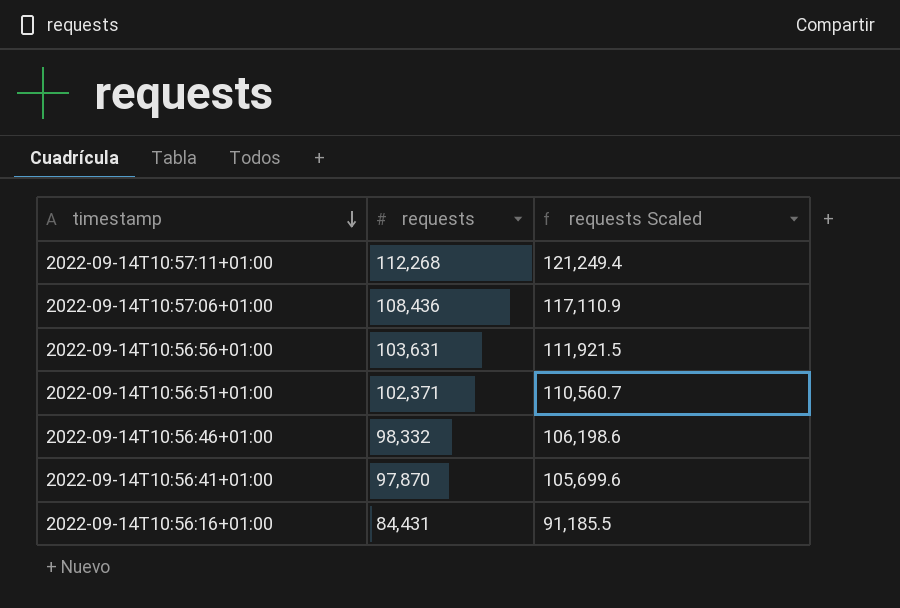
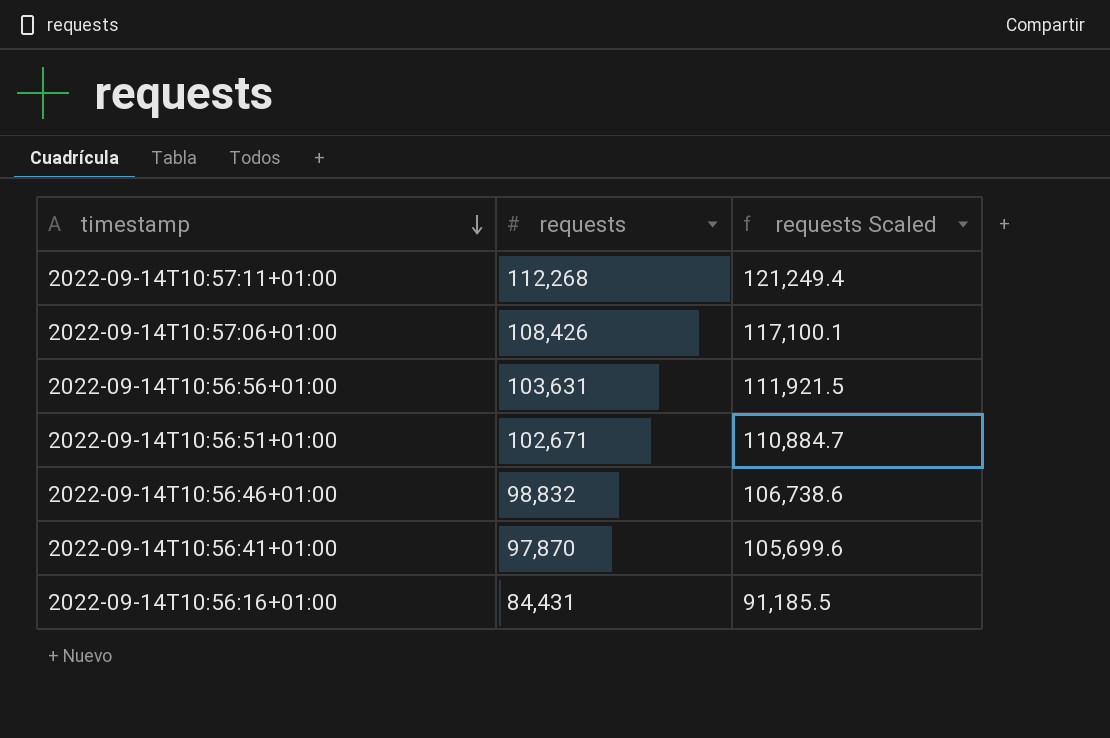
2022-09-14T10:57:06+01:00 | requests: 108,436 -> 108,426
2022-09-14T10:57:06+01:00 | requests Scaled: 117,110.9 -> 117,100.1
2022-09-14T10:56:51+01:00 | requests: 102,371 -> 102,671
2022-09-14T10:56:51+01:00 | requests Scaled: 110,560.7 -> 110,884.7
2022-09-14T10:56:46+01:00 | requests: 98,332 -> 98,832
2022-09-14T10:56:46+01:00 | requests Scaled: 106,198.6 -> 106,738.6

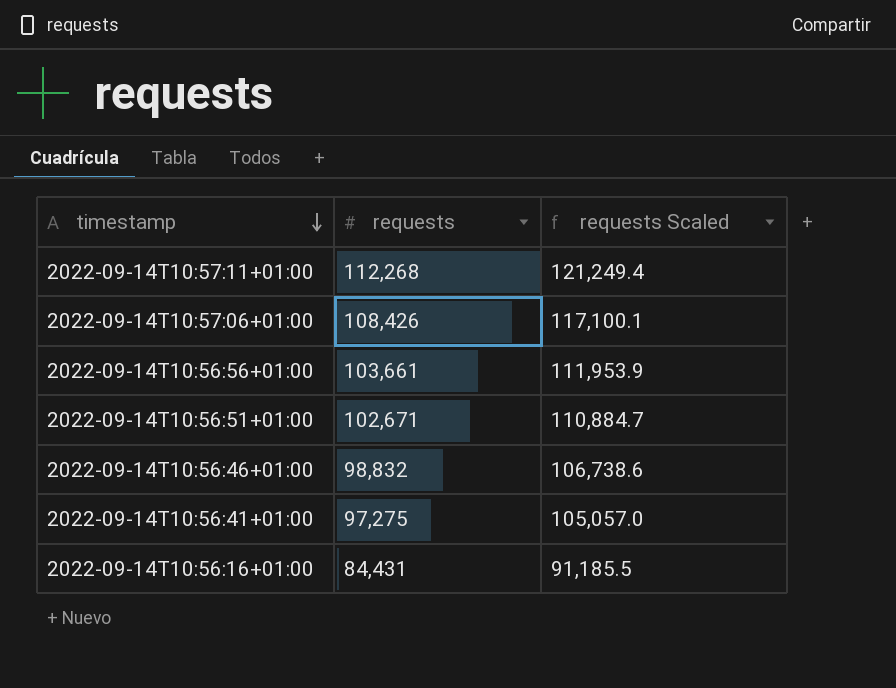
2022-09-14T10:56:56+01:00 | requests: 103,631 -> 103,661
2022-09-14T10:56:56+01:00 | requests Scaled: 111,921.5 -> 111,953.9
2022-09-14T10:56:41+01:00 | requests: 97,870 -> 97,275
2022-09-14T10:56:41+01:00 | requests Scaled: 105,699.6 -> 105,057.0

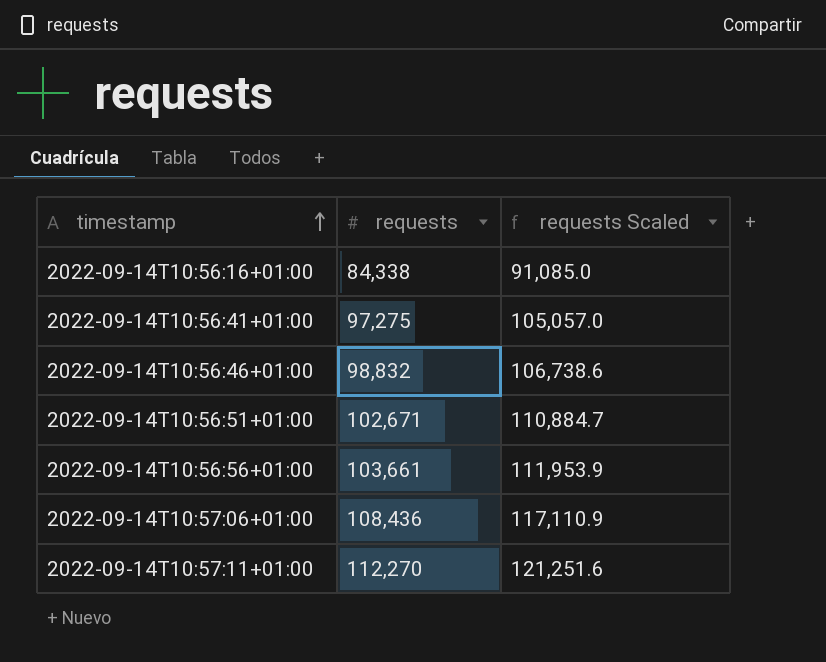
row order: timestamp descending -> timestamp ascending
2022-09-14T10:56:16+01:00 | requests: 84,431 -> 84,338
2022-09-14T10:56:16+01:00 | requests Scaled: 91,185.5 -> 91,085.0
2022-09-14T10:57:06+01:00 | requests: 108,426 -> 108,436
2022-09-14T10:57:06+01:00 | requests Scaled: 117,100.1 -> 117,110.9
2022-09-14T10:57:11+01:00 | requests: 112,268 -> 112,270
2022-09-14T10:57:11+01:00 | requests Scaled: 121,249.4 -> 121,251.6

